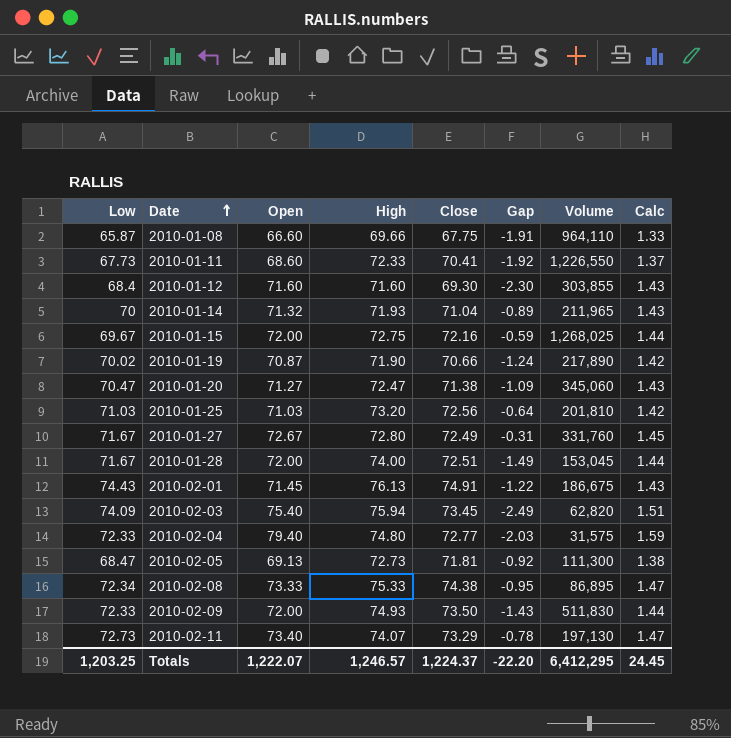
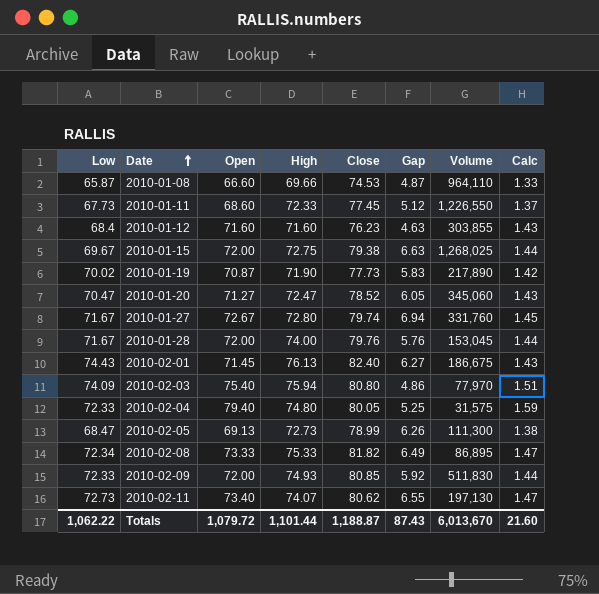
row 2010-01-14: 70 | 71.32 | 71.93 | 71.04 | -0.89 | 211,965 | 1.43 -> none
row 2010-01-25: 71.03 | 71.03 | 73.20 | 72.56 | -0.64 | 201,810 | 1.42 -> none
2010-01-08 | Close: 67.75 -> 74.53
2010-01-08 | Gap: -1.91 -> 4.87
2010-01-11 | Close: 70.41 -> 77.45
2010-01-11 | Gap: -1.92 -> 5.12
2010-01-12 | Close: 69.30 -> 76.23
2010-01-12 | Gap: -2.30 -> 4.63
2010-01-15 | Close: 72.16 -> 79.38
2010-01-15 | Gap: -0.59 -> 6.63
2010-01-19 | Close: 70.66 -> 77.73
2010-01-19 | Gap: -1.24 -> 5.83
2010-01-20 | Close: 71.38 -> 78.52
2010-01-20 | Gap: -1.09 -> 6.05
2010-01-27 | Close: 72.49 -> 79.74
2010-01-27 | Gap: -0.31 -> 6.94
2010-01-28 | Close: 72.51 -> 79.76
2010-01-28 | Gap: -1.49 -> 5.76
2010-02-01 | Close: 74.91 -> 82.40
2010-02-01 | Gap: -1.22 -> 6.27
2010-02-03 | Close: 73.45 -> 80.80
2010-02-03 | Gap: -2.49 -> 4.86
2010-02-03 | Volume: 62,820 -> 77,970
2010-02-04 | Close: 72.77 -> 80.05
2010-02-04 | Gap: -2.03 -> 5.25
2010-02-05 | Close: 71.81 -> 78.99
2010-02-05 | Gap: -0.92 -> 6.26
2010-02-08 | Close: 74.38 -> 81.82
2010-02-08 | Gap: -0.95 -> 6.49
2010-02-09 | Close: 73.50 -> 80.85
2010-02-09 | Gap: -1.43 -> 5.92
2010-02-11 | Close: 73.29 -> 80.62
2010-02-11 | Gap: -0.78 -> 6.55
Totals | Low: 1,203.25 -> 1,062.22
Totals | Open: 1,222.07 -> 1,079.72
Totals | High: 1,246.57 -> 1,101.44
Totals | Close: 1,224.37 -> 1,188.87
Totals | Gap: -22.20 -> 87.43
Totals | Volume: 6,412,295 -> 6,013,670
Totals | Calc: 24.45 -> 21.60

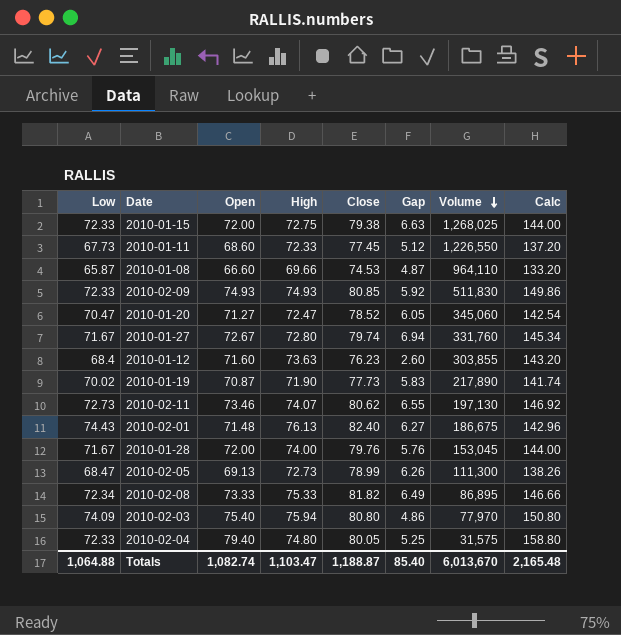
row order: Date ascending -> Volume descending
column Calc | formula: [Open] * 0.02 -> [Open] * 2
2010-01-15 | Low: 69.67 -> 72.33
2010-02-09 | Open: 72.00 -> 74.93
2010-01-12 | High: 71.60 -> 73.63
2010-01-12 | Gap: 4.63 -> 2.60
2010-02-11 | Open: 73.40 -> 73.46
2010-02-01 | Open: 71.45 -> 71.48
Totals | Low: 1,062.22 -> 1,064.88
Totals | Open: 1,079.72 -> 1,082.74
Totals | High: 1,101.44 -> 1,103.47
Totals | Gap: 87.43 -> 85.40
Totals | Calc: 21.60 -> 2,165.48

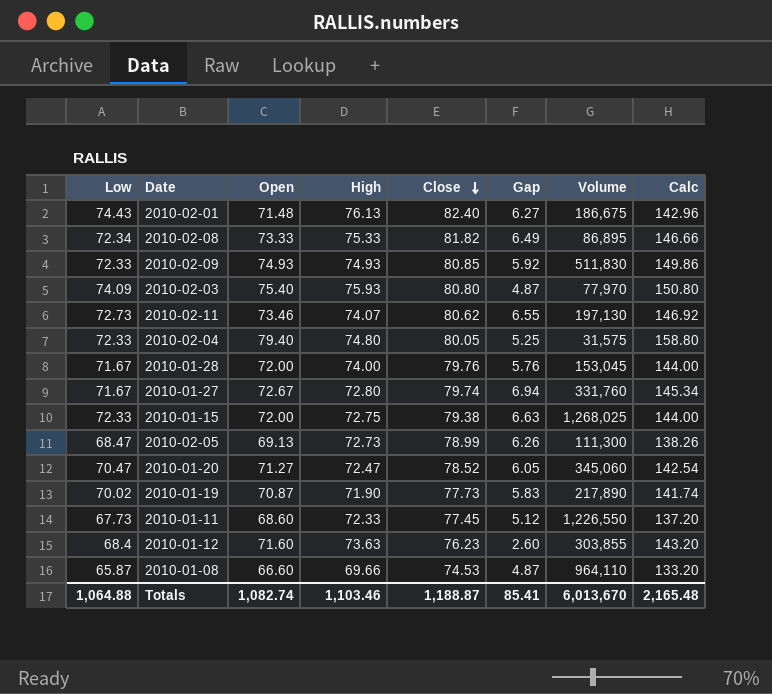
row order: Volume descending -> Close descending
2010-02-03 | High: 75.94 -> 75.93
2010-02-03 | Gap: 4.86 -> 4.87
Totals | High: 1,103.47 -> 1,103.46
Totals | Gap: 85.40 -> 85.41

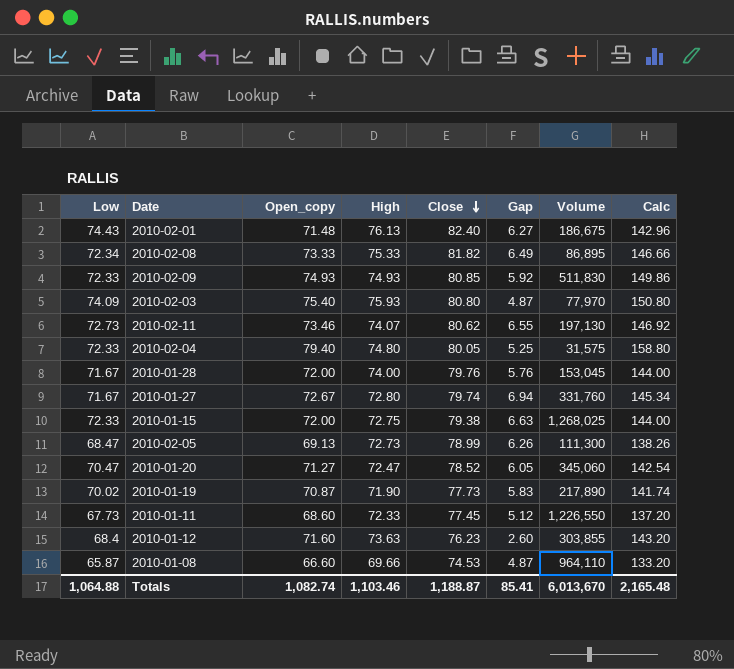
column name: Open -> Open_copy

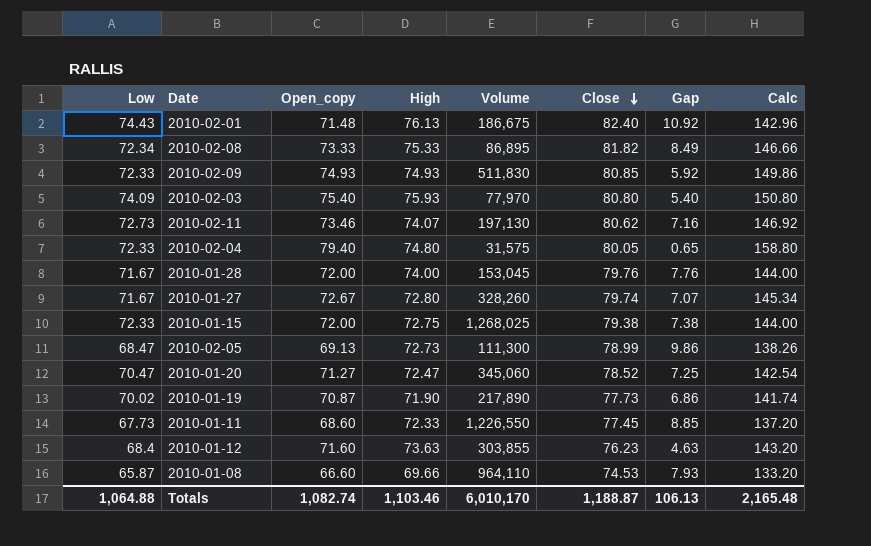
column Volume | position: 7 -> 5
column Gap | formula: [Close] - [High] -> [Close] - [Open_copy]
2010-01-27 | Volume: 331,760 -> 328,260
Totals | Volume: 6,013,670 -> 6,010,170
Totals | Gap: 85.41 -> 106.13

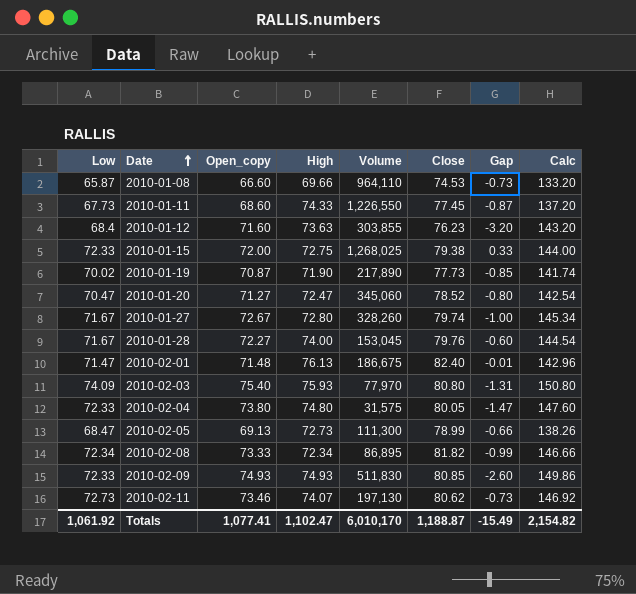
row order: Close descending -> Date ascending
column Gap | formula: [Close] - [Open_copy] -> [Low] - [Open_copy]
2010-01-11 | High: 72.33 -> 74.33
2010-01-28 | Open_copy: 72.00 -> 72.27
2010-01-28 | Calc: 144.00 -> 144.54
2010-02-01 | Low: 74.43 -> 71.47
2010-02-04 | Open_copy: 79.40 -> 73.80
2010-02-04 | Calc: 158.80 -> 147.60
2010-02-08 | High: 75.33 -> 72.34
Totals | Low: 1,064.88 -> 1,061.92
Totals | Open_copy: 1,082.74 -> 1,077.41
Totals | High: 1,103.46 -> 1,102.47
Totals | Gap: 106.13 -> -15.49
Totals | Calc: 2,165.48 -> 2,154.82

